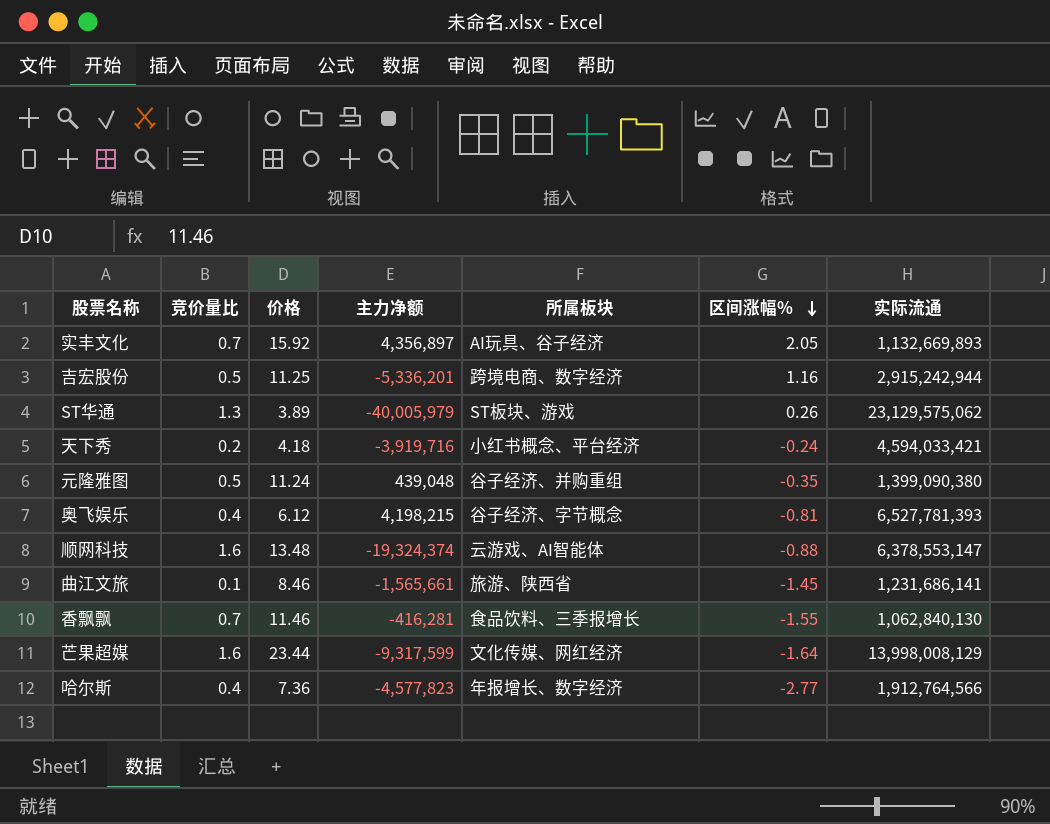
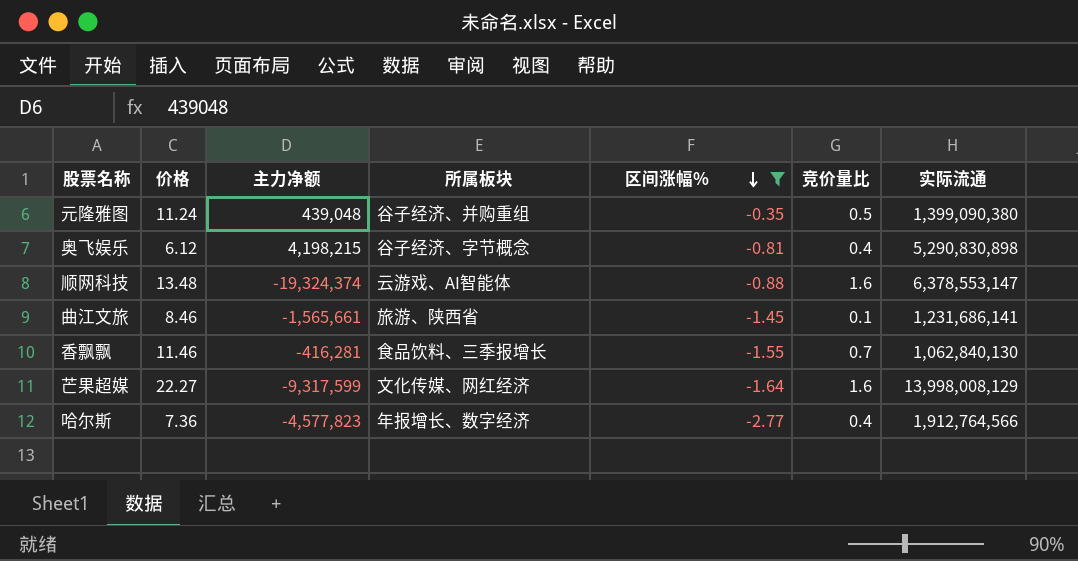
filter: none -> 区间涨幅% <= -0.35
column 竞价量比 | position: 2 -> 6
奥飞娱乐 | 实际流通: 6,527,781,393 -> 5,290,830,898
芒果超媒 | 价格: 23.44 -> 22.27

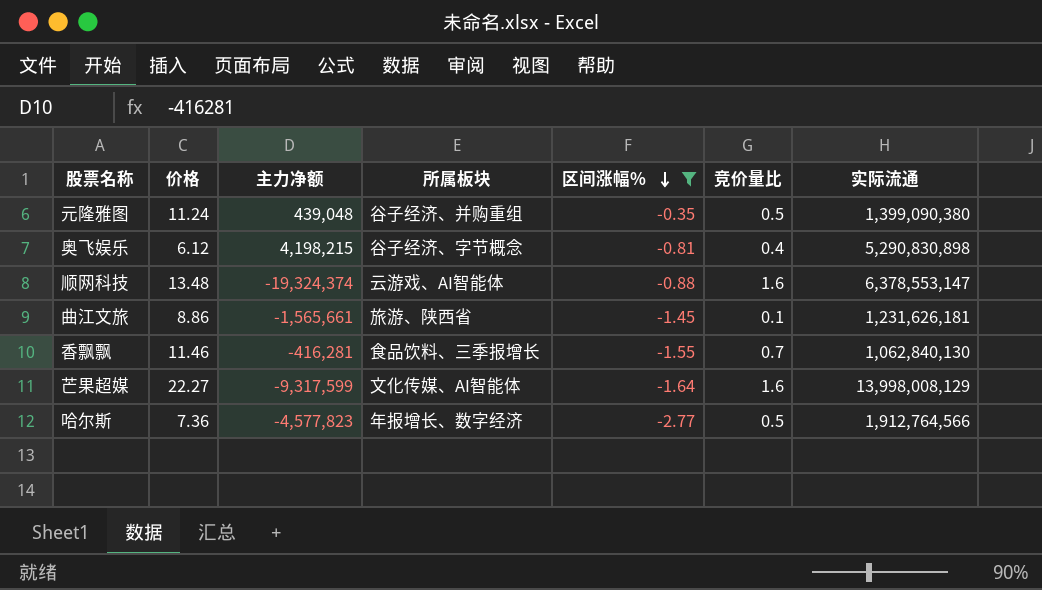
曲江文旅 | 价格: 8.46 -> 8.86
曲江文旅 | 实际流通: 1,231,686,141 -> 1,231,626,181
芒果超媒 | 所属板块: 文化传媒、网红经济 -> 文化传媒、AI智能体
哈尔斯 | 竞价量比: 0.4 -> 0.5

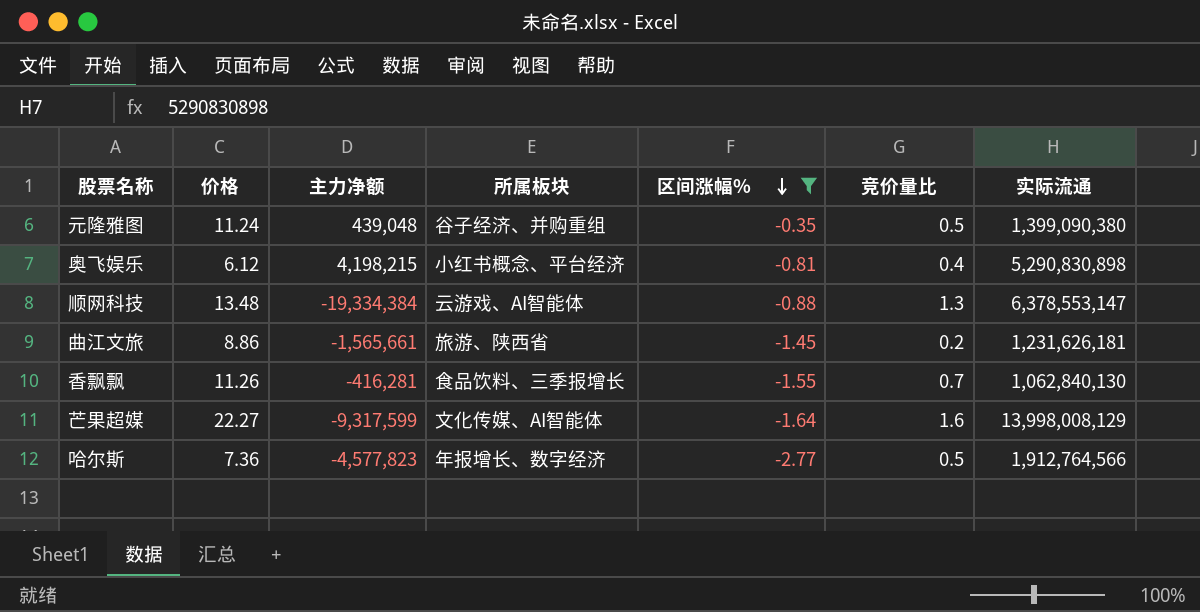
奥飞娱乐 | 所属板块: 谷子经济、字节概念 -> 小红书概念、平台经济
顺网科技 | 主力净额: -19,324,374 -> -19,334,384
顺网科技 | 竞价量比: 1.6 -> 1.3
曲江文旅 | 竞价量比: 0.1 -> 0.2
香飘飘 | 价格: 11.46 -> 11.26

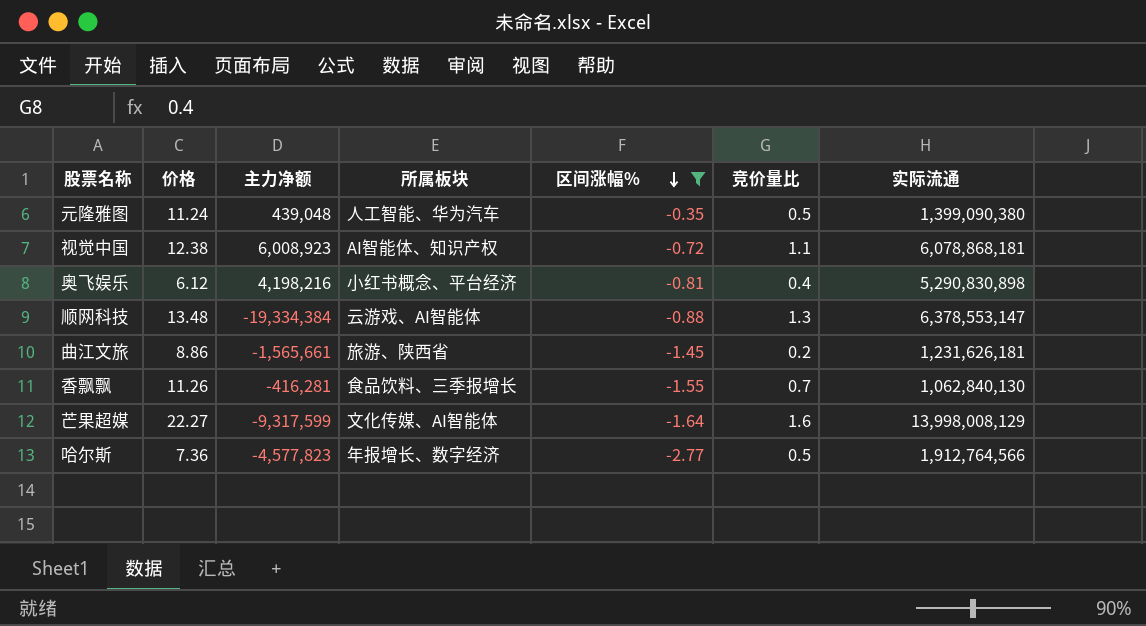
元隆雅图 | 所属板块: 谷子经济、并购重组 -> 人工智能、华为汽车
row 视觉中国: none -> 12.38 | 6,008,923 | AI智能体、知识产权 | -0.72 | 1.1 | 6,078,868,181
奥飞娱乐 | 主力净额: 4,198,215 -> 4,198,216

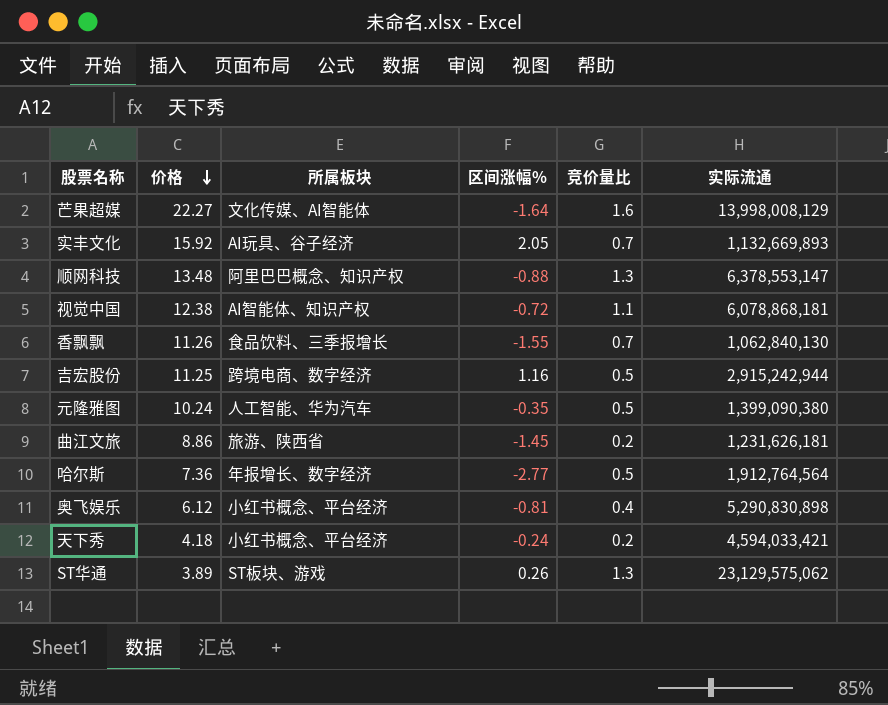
filter: 区间涨幅% <= -0.35 -> none
row order: 区间涨幅% descending -> 价格 descending
column 主力净额 | position: 3 -> none
顺网科技 | 所属板块: 云游戏、AI智能体 -> 阿里巴巴概念、知识产权
元隆雅图 | 价格: 11.24 -> 10.24
哈尔斯 | 实际流通: 1,912,764,566 -> 1,912,764,564

